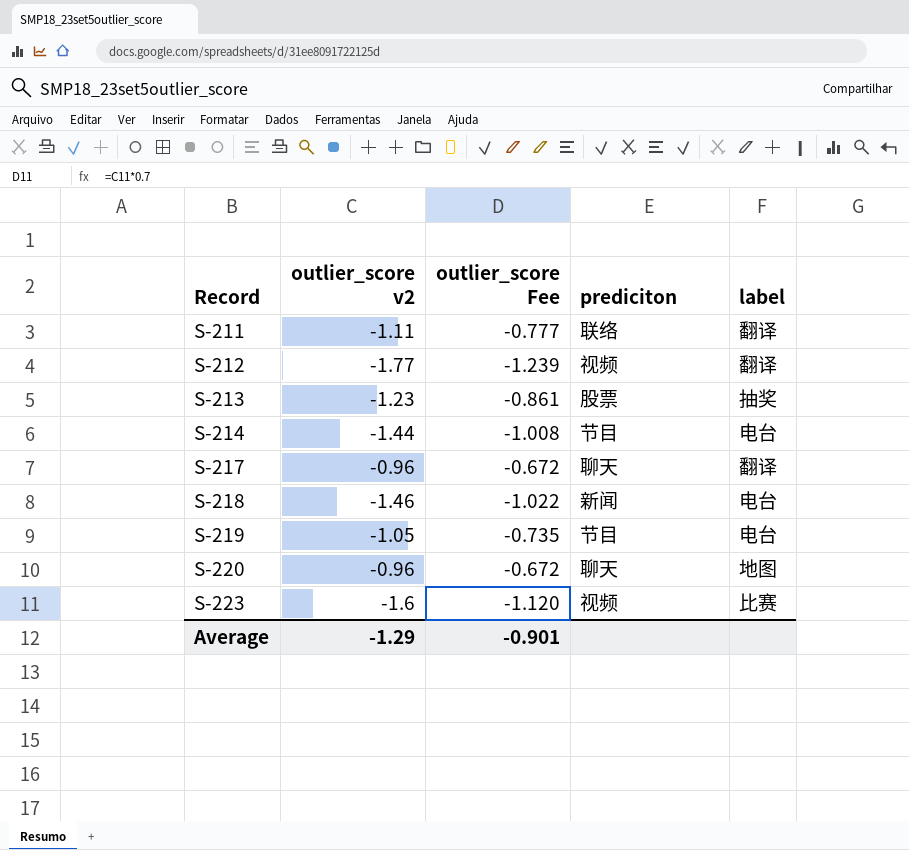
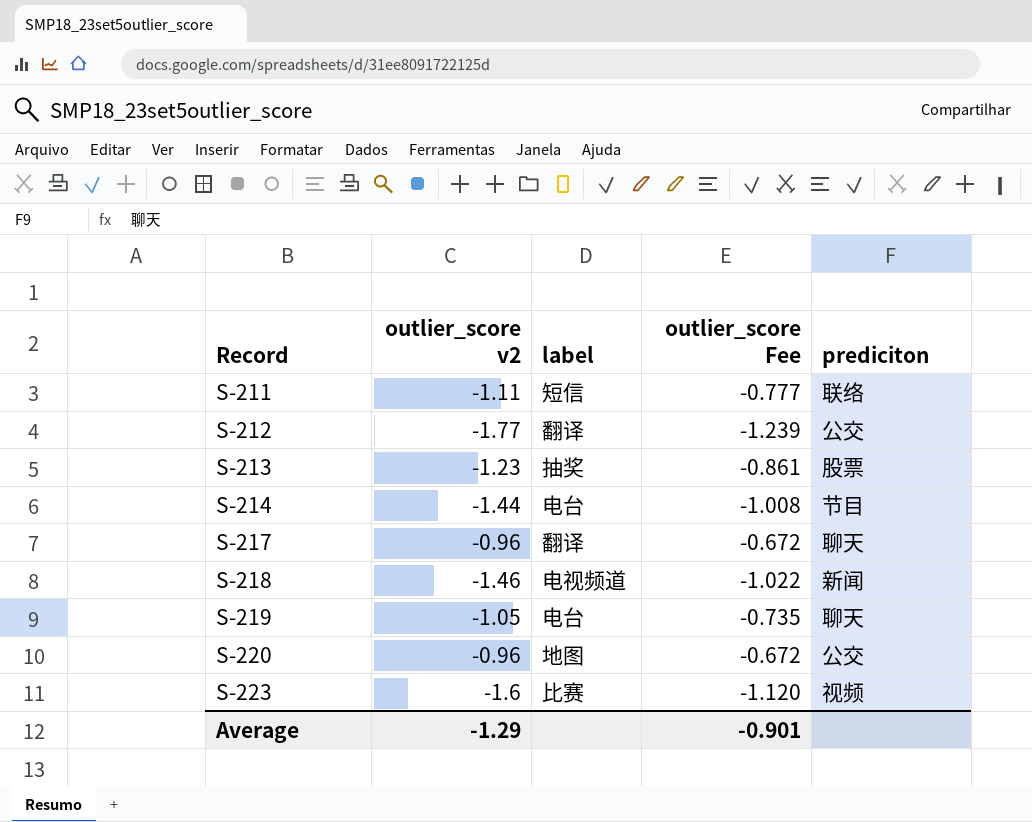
column label | position: 5 -> 3
S-211 | label: 翻译 -> 短信
S-212 | prediciton: 视频 -> 公交
S-218 | label: 电台 -> 电视频道
S-219 | prediciton: 节目 -> 聊天
S-220 | prediciton: 聊天 -> 公交

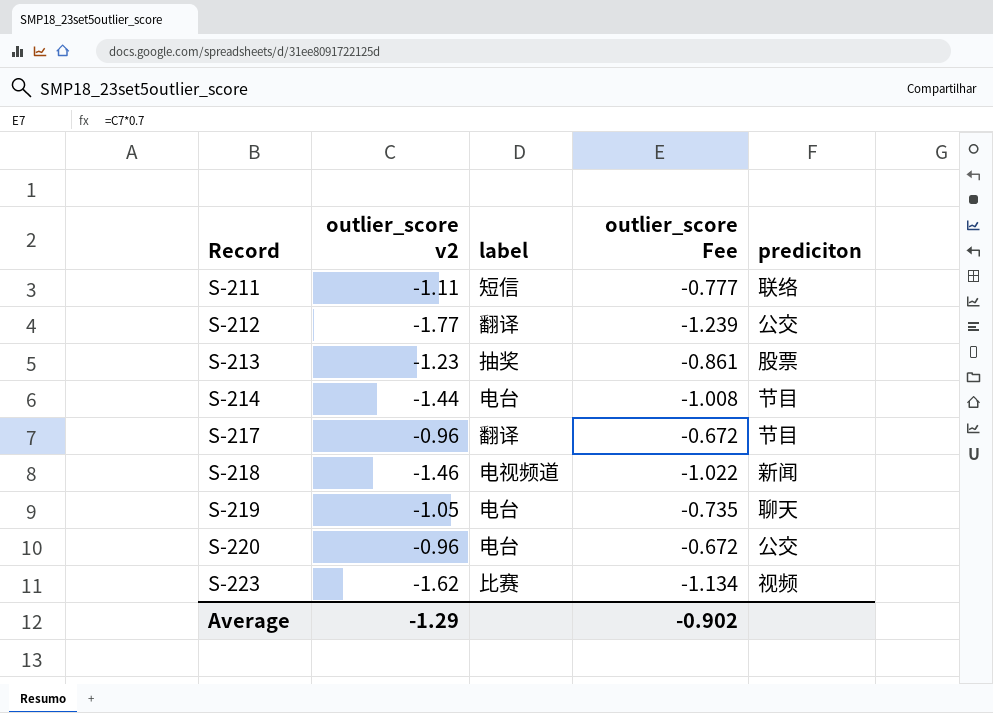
S-217 | prediciton: 聊天 -> 节目
S-220 | label: 地图 -> 电台
S-223 | outlier_score v2: -1.6 -> -1.62
S-223 | outlier_score Fee: -1.120 -> -1.134
Average | outlier_score Fee: -0.901 -> -0.902

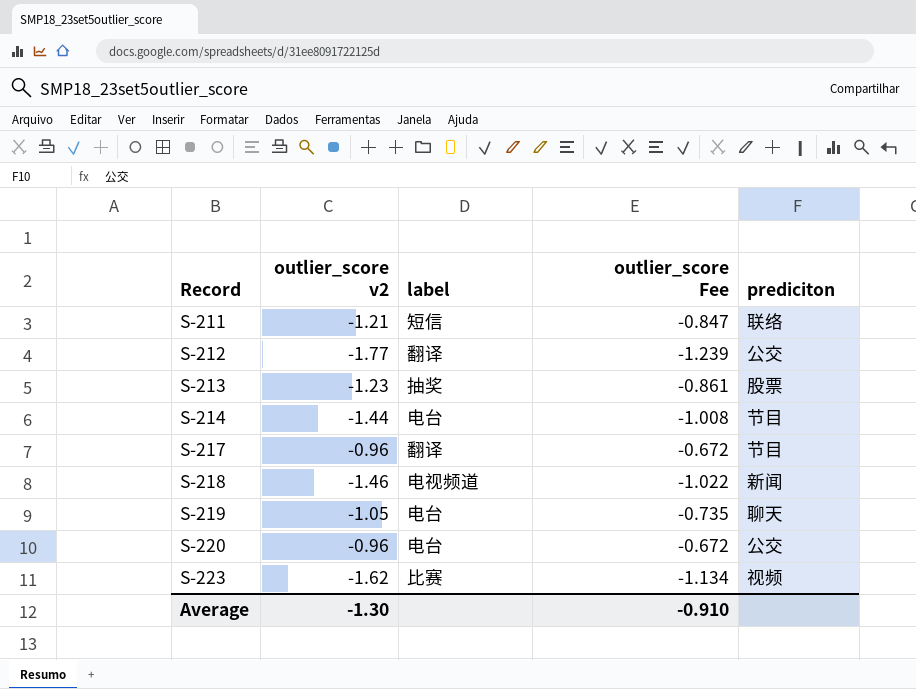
S-211 | outlier_score v2: -1.11 -> -1.21
S-211 | outlier_score Fee: -0.777 -> -0.847
Average | outlier_score v2: -1.29 -> -1.30
Average | outlier_score Fee: -0.902 -> -0.910

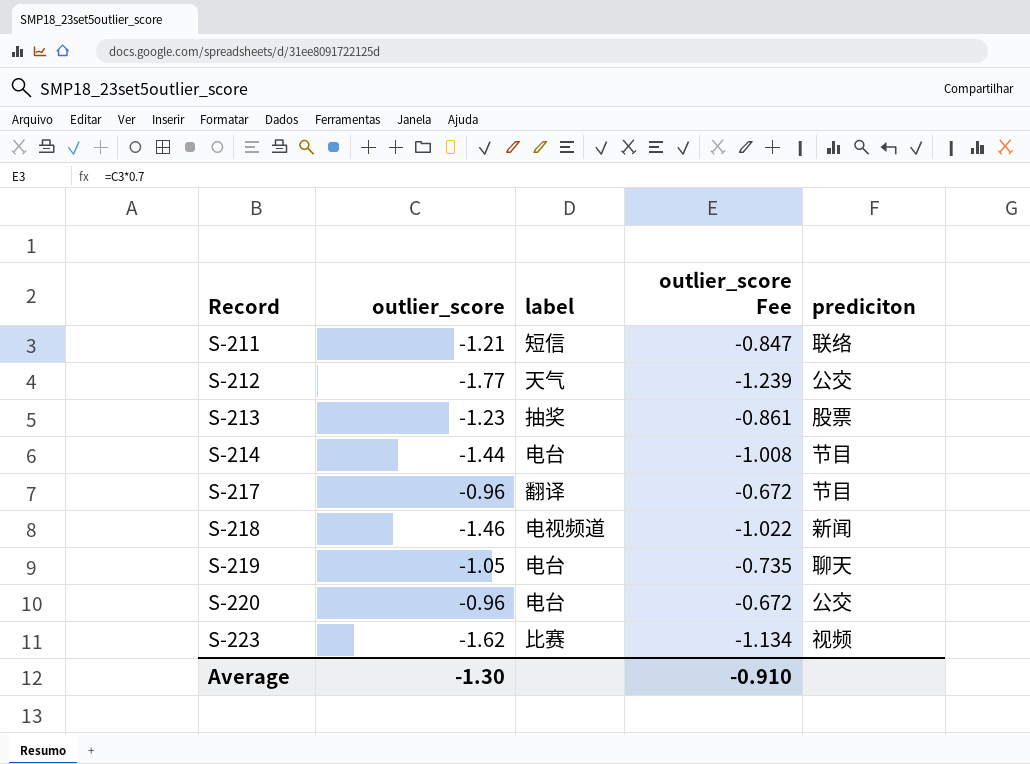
column name: outlier_score v2 -> outlier_score
S-212 | label: 翻译 -> 天气

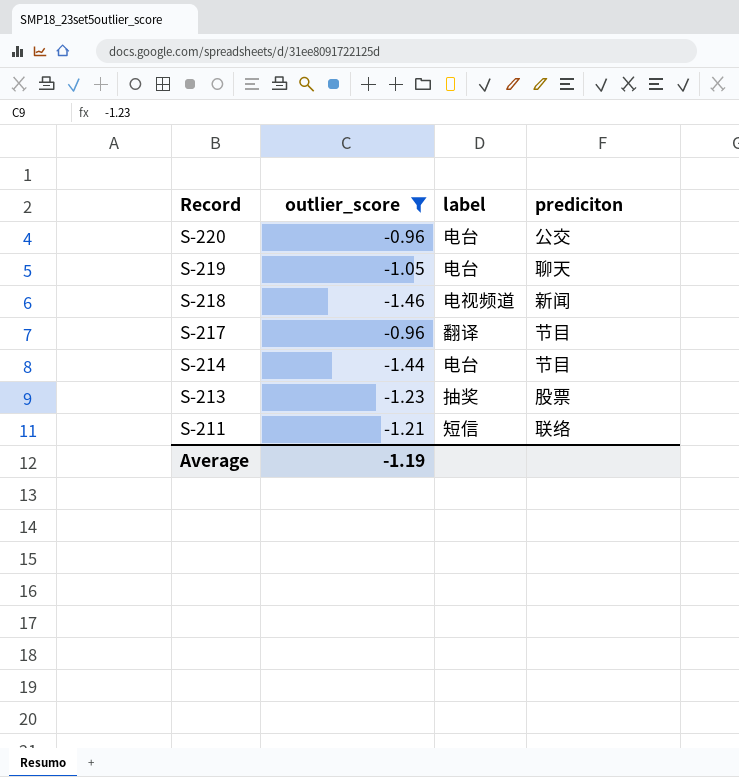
filter: none -> outlier_score >= -1.46
row order: Record ascending -> Record descending
column outlier_score Fee | formula: [outlier_score] * 0.7 -> none
Average | outlier_score: -1.30 -> -1.19

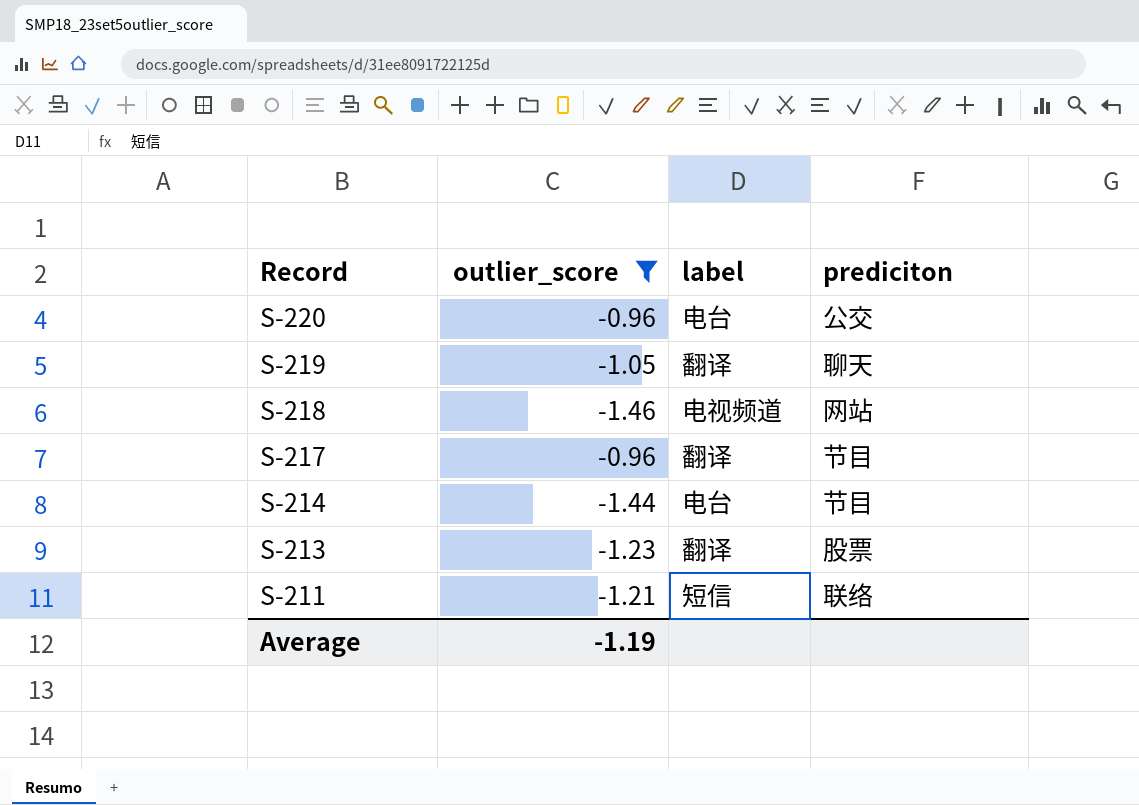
S-219 | label: 电台 -> 翻译
S-218 | prediciton: 新闻 -> 网站
S-213 | label: 抽奖 -> 翻译

